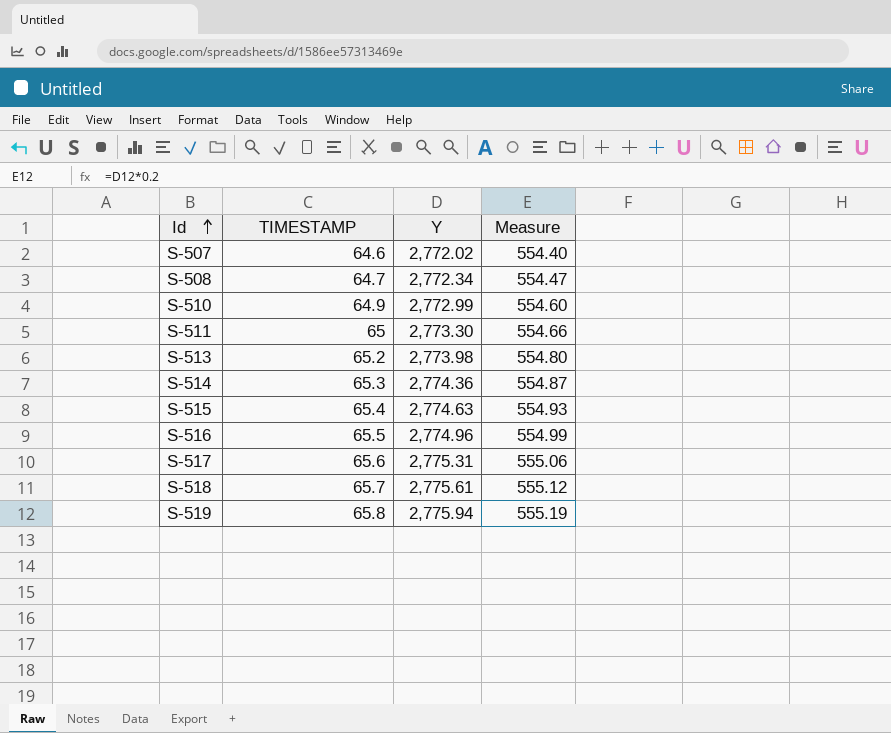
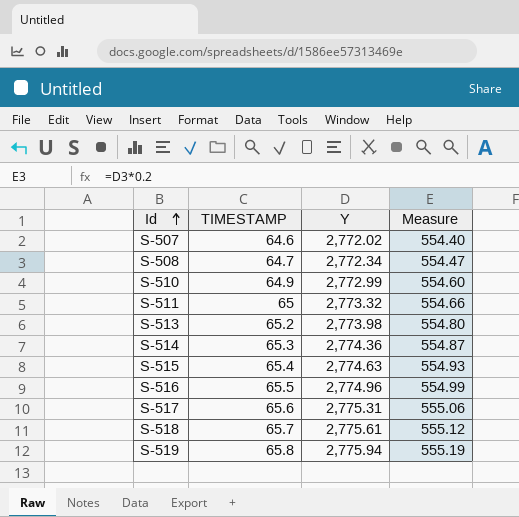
S-511 | Y: 2,773.30 -> 2,773.32

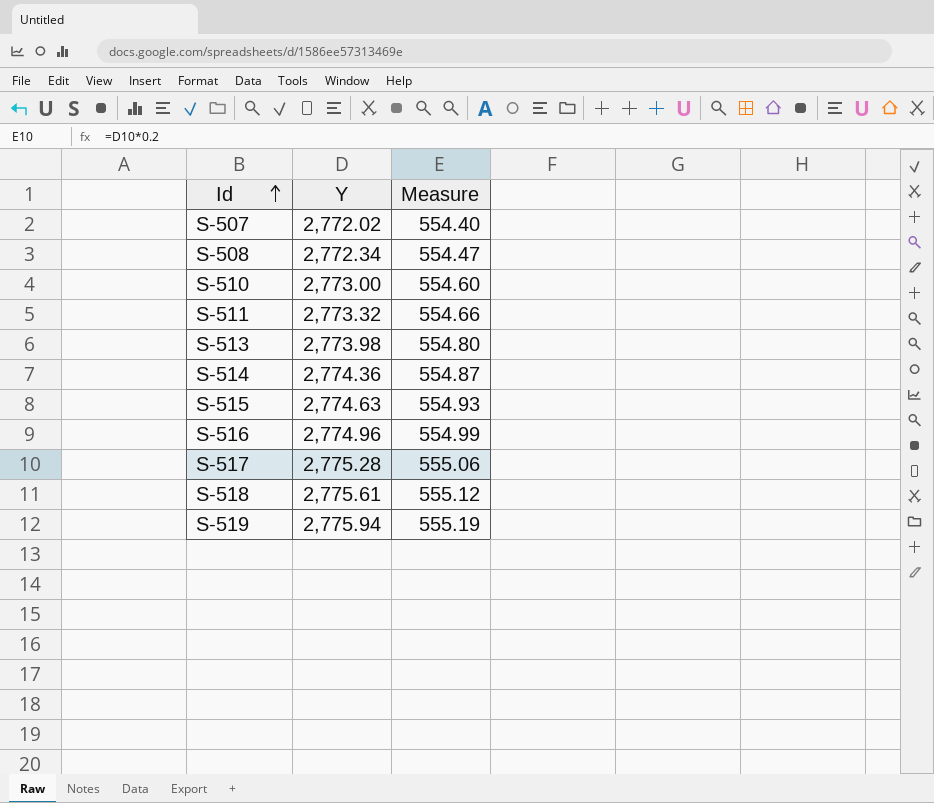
column TIMESTAMP | position: 2 -> none
S-510 | Y: 2,772.99 -> 2,773.00
S-517 | Y: 2,775.31 -> 2,775.28

